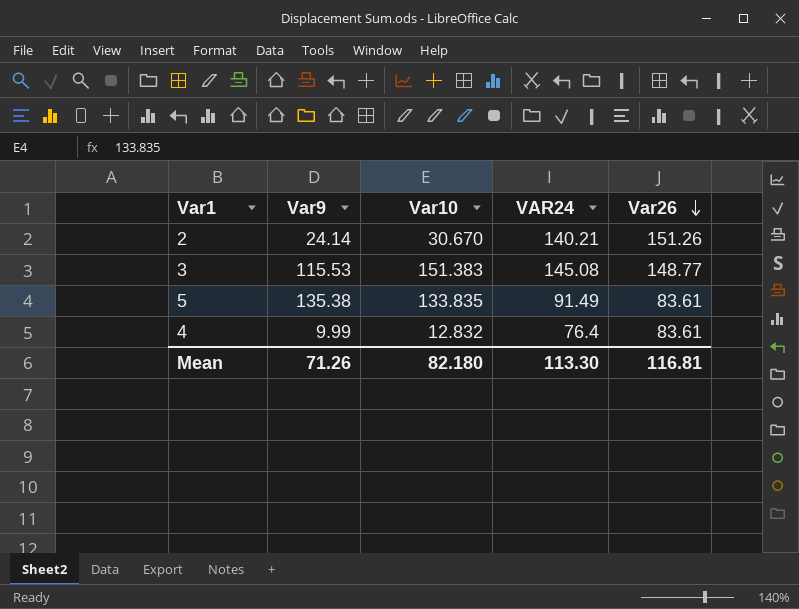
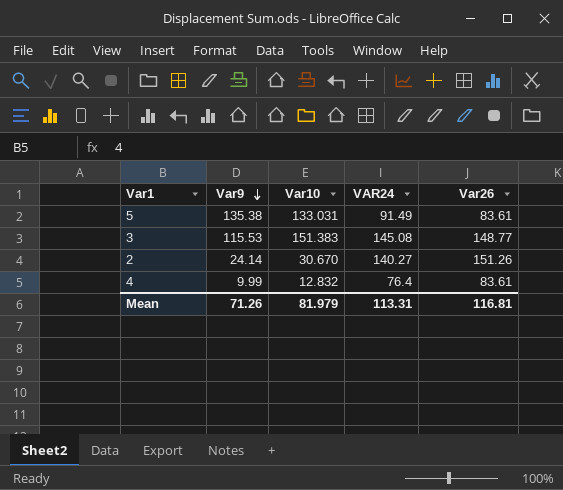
row order: Var26 descending -> Var9 descending
5 | Var10: 133.835 -> 133.031
2 | VAR24: 140.21 -> 140.27
Mean | Var10: 82.180 -> 81.979
Mean | VAR24: 113.30 -> 113.31

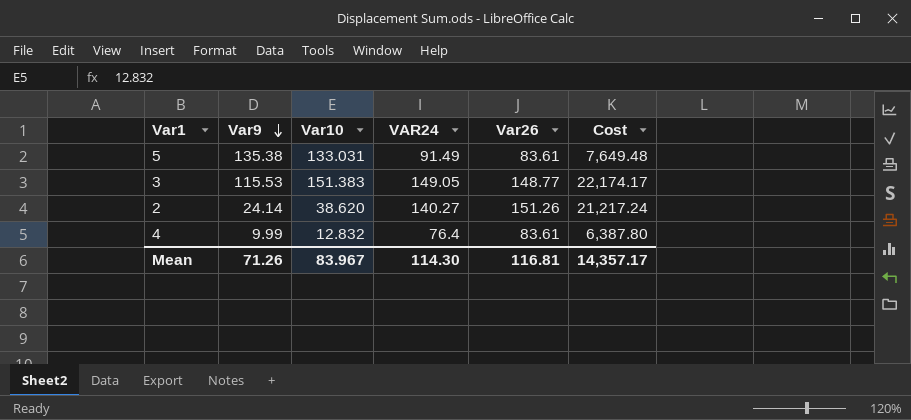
column Cost | formula: none -> [VAR24] * [Var26]
3 | VAR24: 145.08 -> 149.05
2 | Var10: 30.670 -> 38.620
Mean | Var10: 81.979 -> 83.967
Mean | VAR24: 113.31 -> 114.30

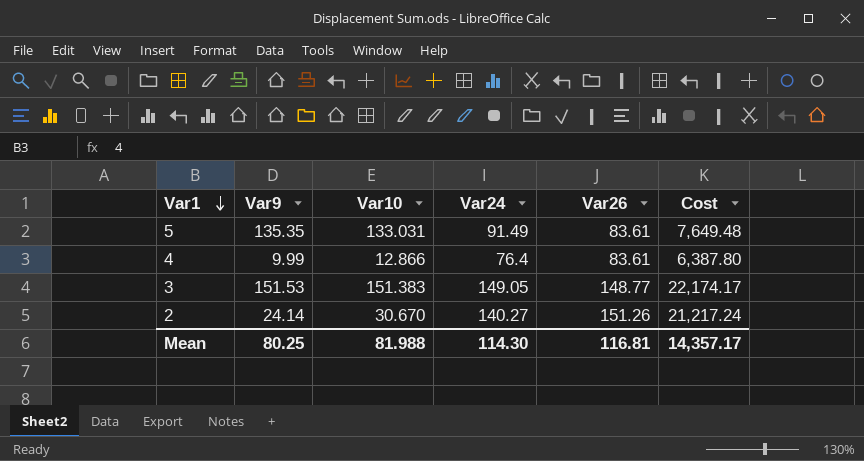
row order: Var9 descending -> Var1 descending
column name: VAR24 -> Var24
5 | Var9: 135.38 -> 135.35
4 | Var10: 12.832 -> 12.866
3 | Var9: 115.53 -> 151.53
2 | Var10: 38.620 -> 30.670
Mean | Var9: 71.26 -> 80.25
Mean | Var10: 83.967 -> 81.988

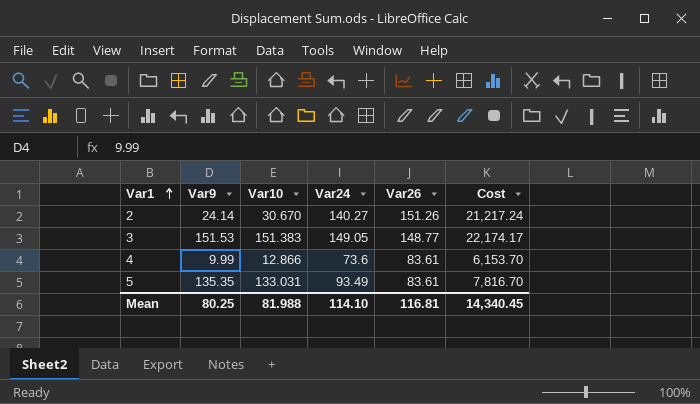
row order: Var1 descending -> Var1 ascending
4 | Var24: 76.4 -> 73.6
4 | Cost: 6,387.80 -> 6,153.70
5 | Var24: 91.49 -> 93.49
5 | Cost: 7,649.48 -> 7,816.70
Mean | Var24: 114.30 -> 114.10
Mean | Cost: 14,357.17 -> 14,340.45

